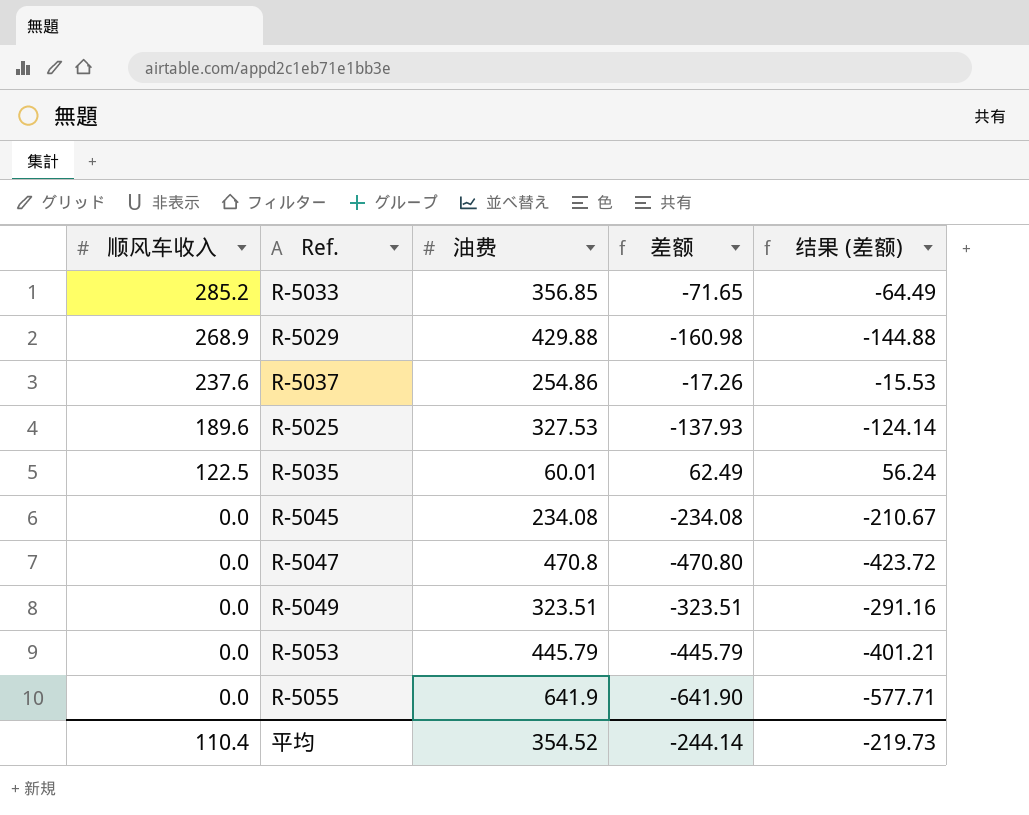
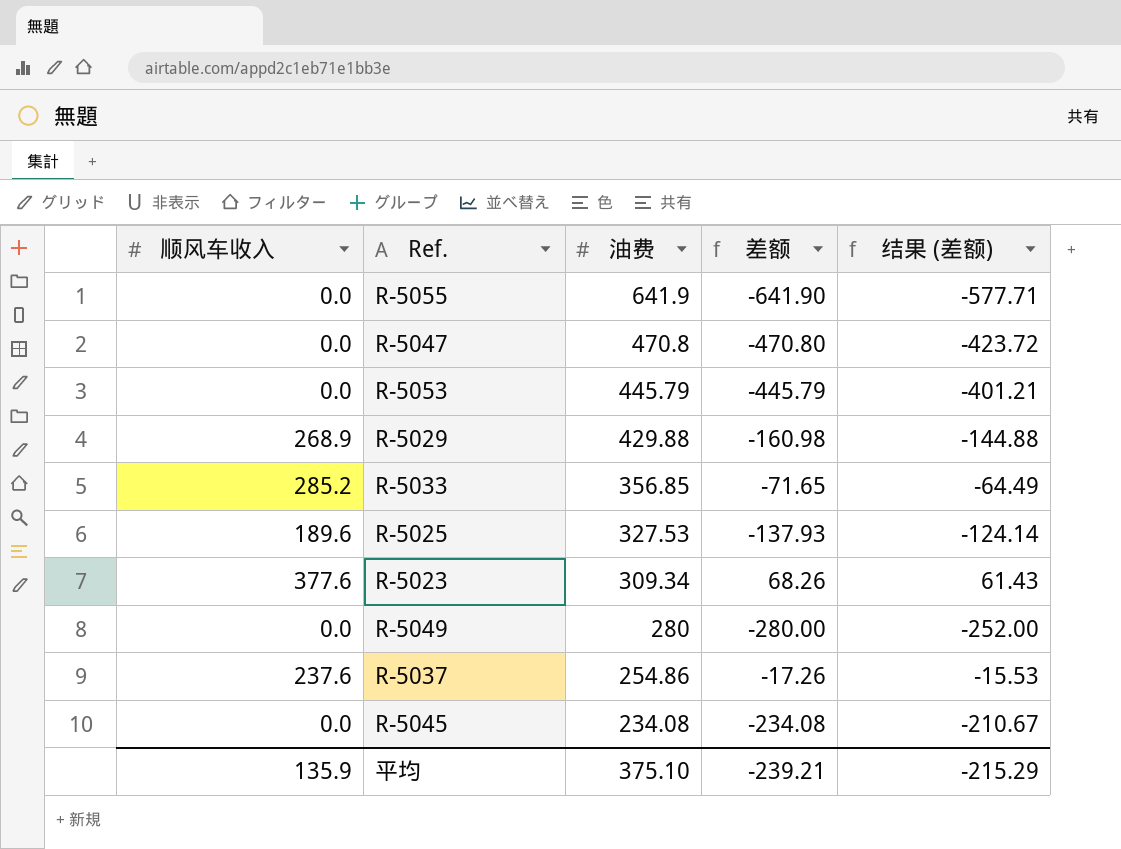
row order: 顺风车收入 descending -> 油费 descending
row R-5035: 122.5 | 60.01 | 62.49 | 56.24 -> none
row R-5023: none -> 377.6 | 309.34 | 68.26 | 61.43
R-5049 | 油费: 323.51 -> 280
R-5049 | 差额: -323.51 -> -280.00
R-5049 | 结果 (差额): -291.16 -> -252.00
平均 | 顺风车收入: 110.4 -> 135.9
平均 | 油费: 354.52 -> 375.10
平均 | 差额: -244.14 -> -239.21
平均 | 结果 (差额): -219.73 -> -215.29

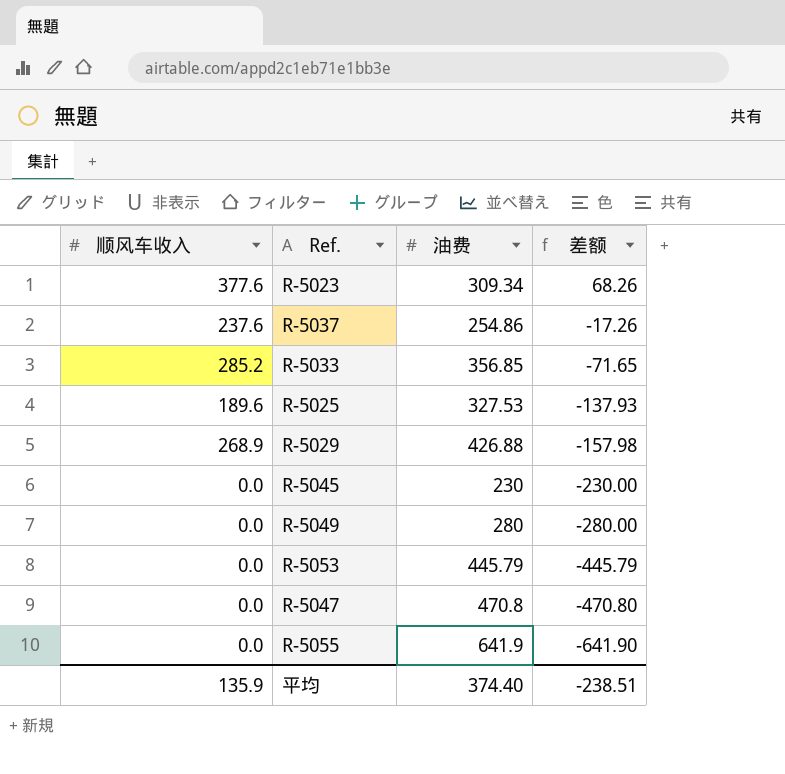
row order: 油费 descending -> 差额 descending
column 结果 (差额) | formula: [差额] * 0.9 -> none
R-5029 | 油费: 429.88 -> 426.88
R-5029 | 差额: -160.98 -> -157.98
R-5045 | 油费: 234.08 -> 230
R-5045 | 差额: -234.08 -> -230.00
平均 | 油费: 375.10 -> 374.40
平均 | 差额: -239.21 -> -238.51

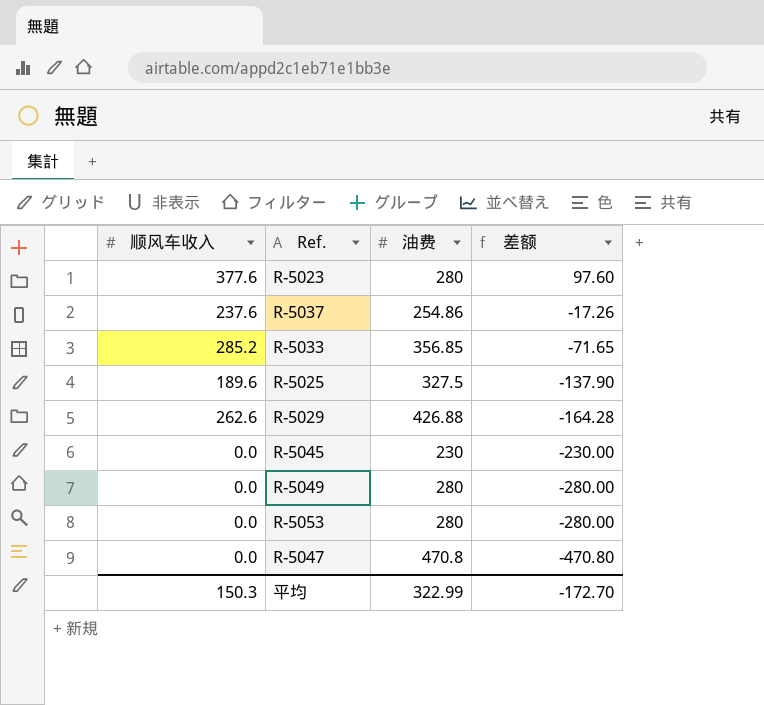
row R-5055: 0.0 | 641.9 | -641.90 -> none
R-5023 | 油费: 309.34 -> 280
R-5023 | 差额: 68.26 -> 97.60
R-5025 | 油费: 327.53 -> 327.5
R-5025 | 差额: -137.93 -> -137.90
R-5029 | 顺风车收入: 268.9 -> 262.6
R-5029 | 差额: -157.98 -> -164.28
R-5053 | 油费: 445.79 -> 280
R-5053 | 差额: -445.79 -> -280.00
平均 | 顺风车收入: 135.9 -> 150.3
平均 | 油费: 374.40 -> 322.99
平均 | 差额: -238.51 -> -172.70

